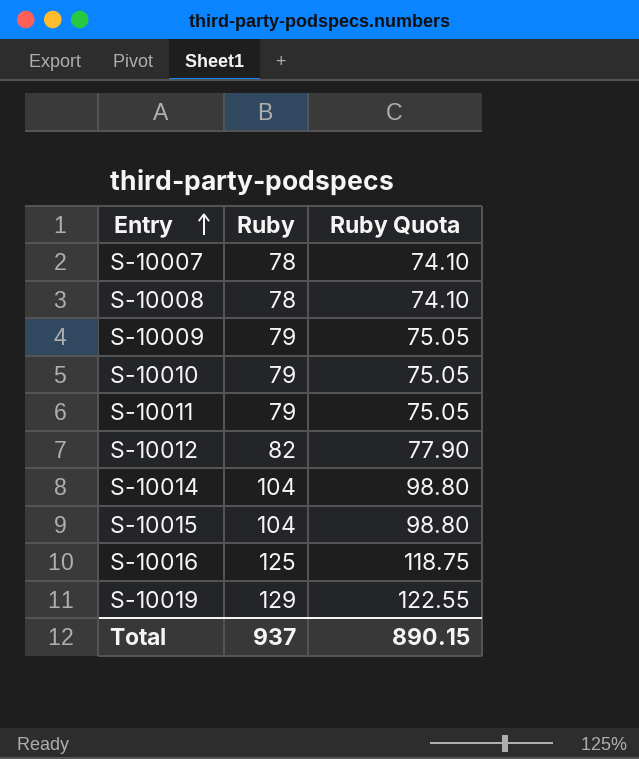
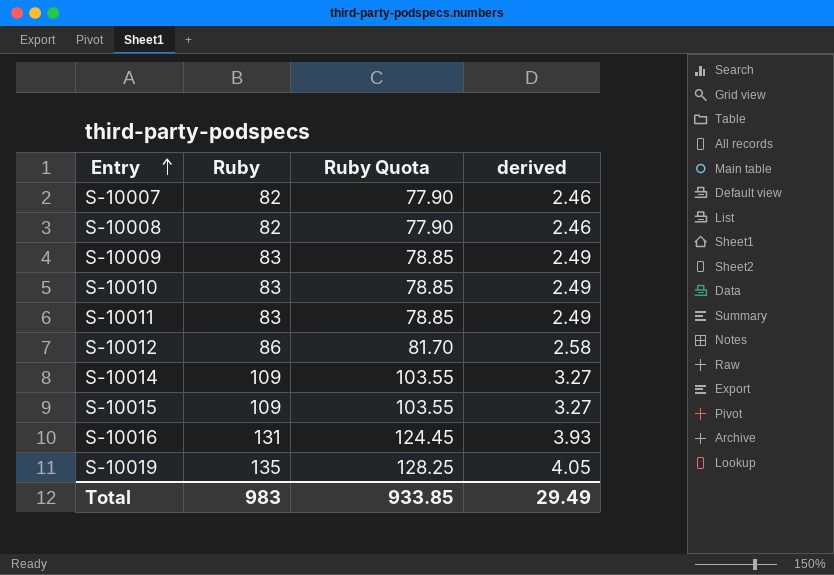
column derived | formula: none -> [Ruby] * 0.03
S-10007 | Ruby: 78 -> 82
S-10007 | Ruby Quota: 74.10 -> 77.90
S-10008 | Ruby: 78 -> 82
S-10008 | Ruby Quota: 74.10 -> 77.90
S-10009 | Ruby: 79 -> 83
S-10009 | Ruby Quota: 75.05 -> 78.85
S-10010 | Ruby: 79 -> 83
S-10010 | Ruby Quota: 75.05 -> 78.85
S-10011 | Ruby: 79 -> 83
S-10011 | Ruby Quota: 75.05 -> 78.85
S-10012 | Ruby: 82 -> 86
S-10012 | Ruby Quota: 77.90 -> 81.70
S-10014 | Ruby: 104 -> 109
S-10014 | Ruby Quota: 98.80 -> 103.55
S-10015 | Ruby: 104 -> 109
S-10015 | Ruby Quota: 98.80 -> 103.55
S-10016 | Ruby: 125 -> 131
S-10016 | Ruby Quota: 118.75 -> 124.45
S-10019 | Ruby: 129 -> 135
S-10019 | Ruby Quota: 122.55 -> 128.25
Total | Ruby: 937 -> 983
Total | Ruby Quota: 890.15 -> 933.85

